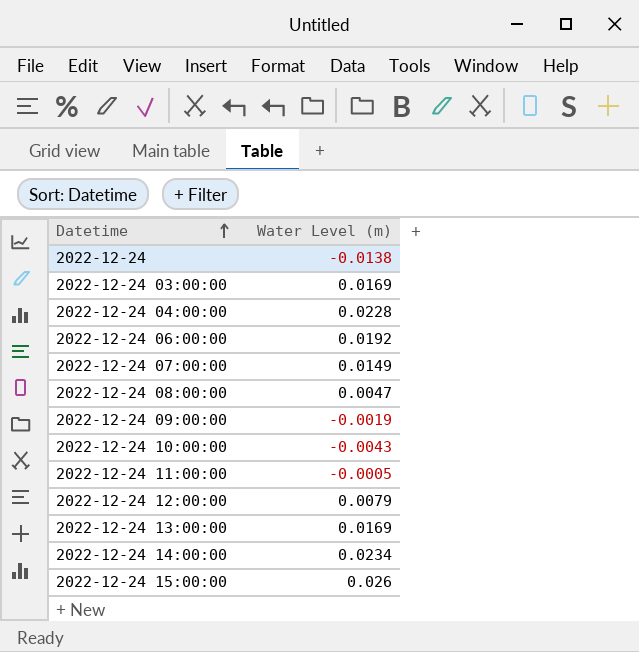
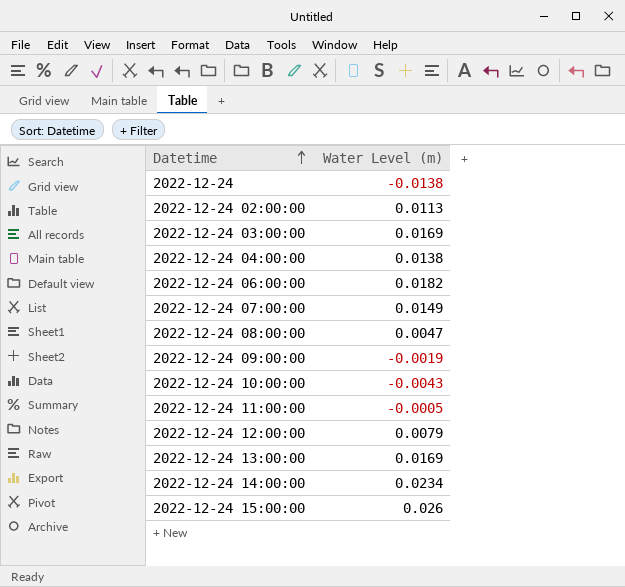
row 2022-12-24 02:00:00: none -> 0.0113
2022-12-24 04:00:00 | Water Level (m): 0.0228 -> 0.0138
2022-12-24 06:00:00 | Water Level (m): 0.0192 -> 0.0182

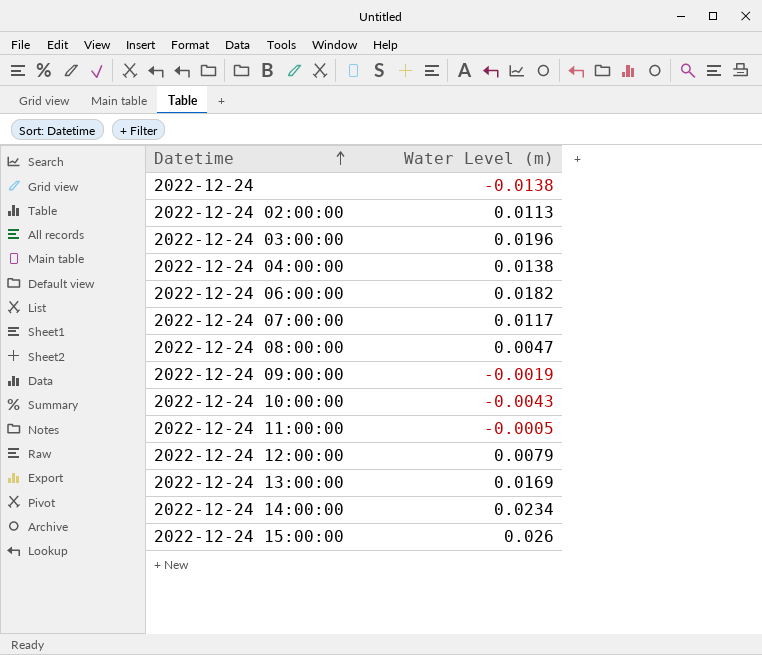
2022-12-24 03:00:00 | Water Level (m): 0.0169 -> 0.0196
2022-12-24 07:00:00 | Water Level (m): 0.0149 -> 0.0117

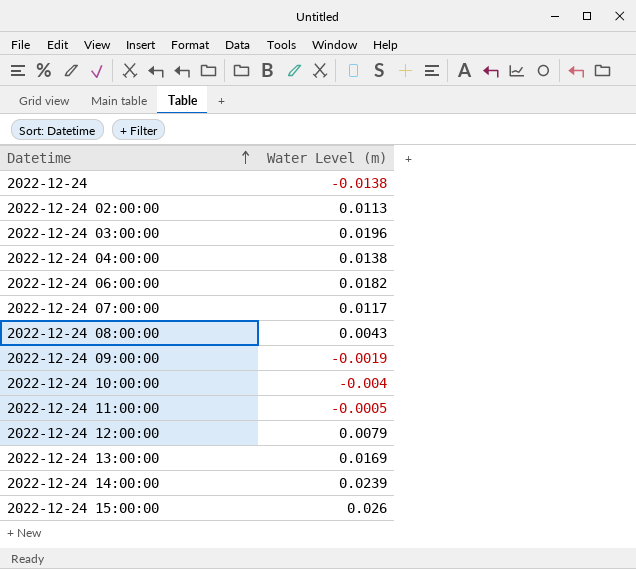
2022-12-24 08:00:00 | Water Level (m): 0.0047 -> 0.0043
2022-12-24 10:00:00 | Water Level (m): -0.0043 -> -0.004
2022-12-24 14:00:00 | Water Level (m): 0.0234 -> 0.0239

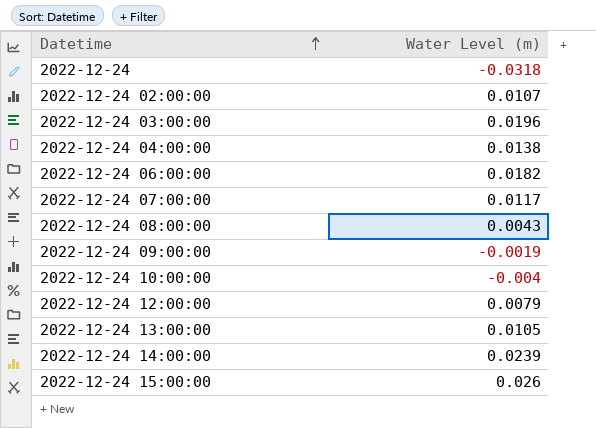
row 2022-12-24 11:00:00: -0.0005 -> none
2022-12-24 | Water Level (m): -0.0138 -> -0.0318
2022-12-24 02:00:00 | Water Level (m): 0.0113 -> 0.0107
2022-12-24 13:00:00 | Water Level (m): 0.0169 -> 0.0105

